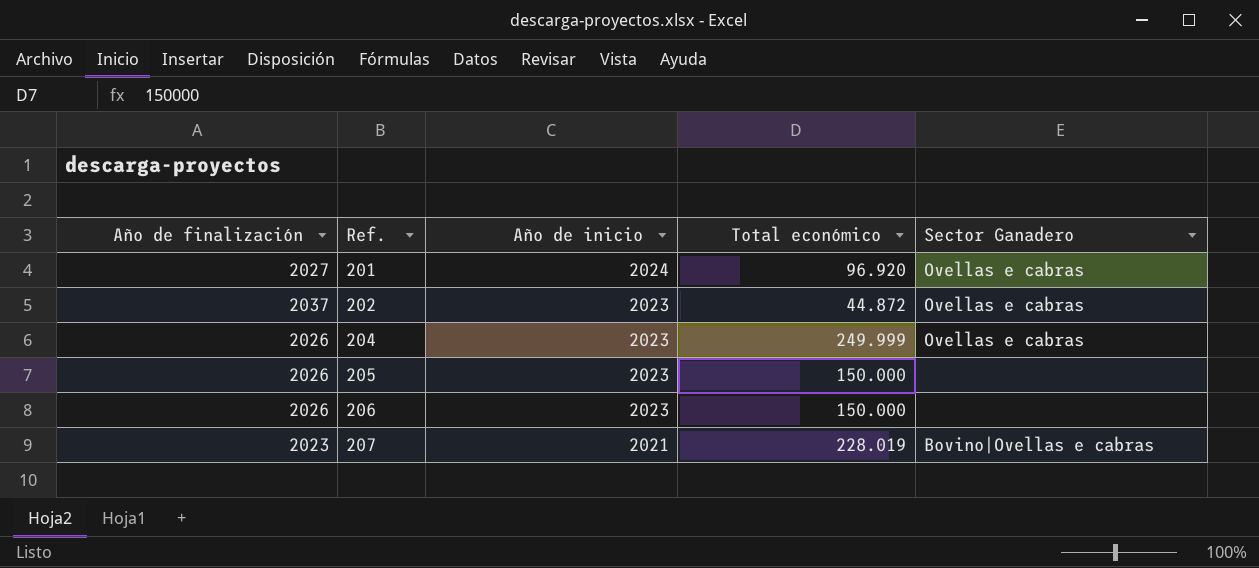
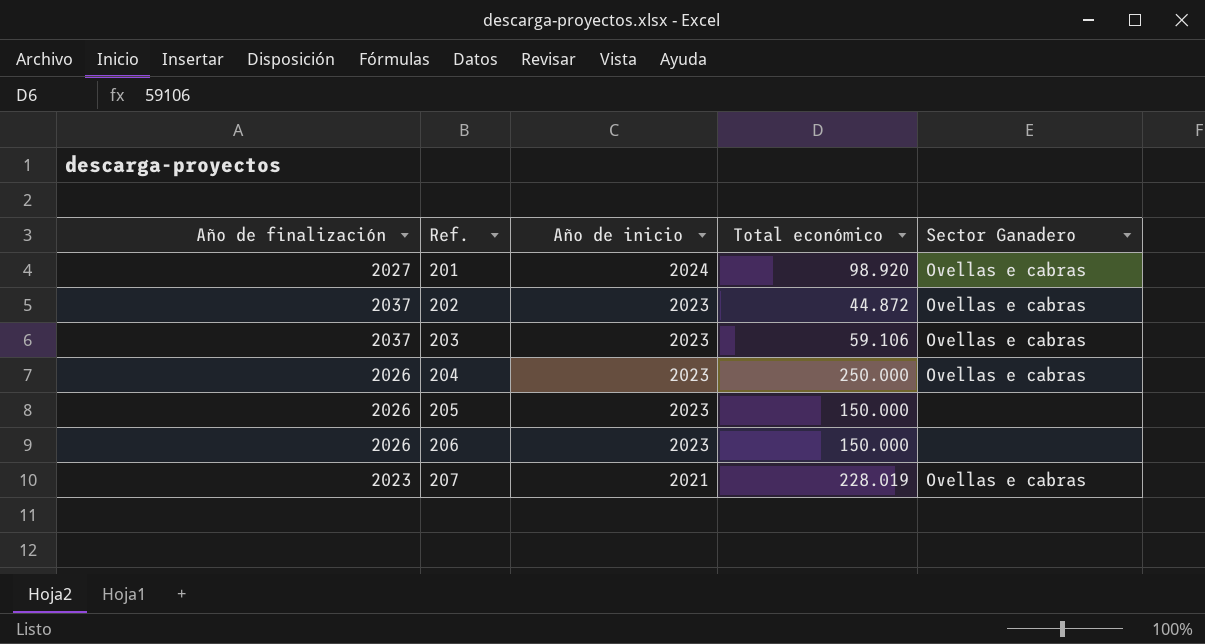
201 | Total económico: 96.920 -> 98.920
row 203: none -> 2037 | 2023 | 59.106 | Ovellas e cabras
204 | Total económico: 249.999 -> 250.000
207 | Sector Ganadero: Bovino|Ovellas e cabras -> Ovellas e cabras

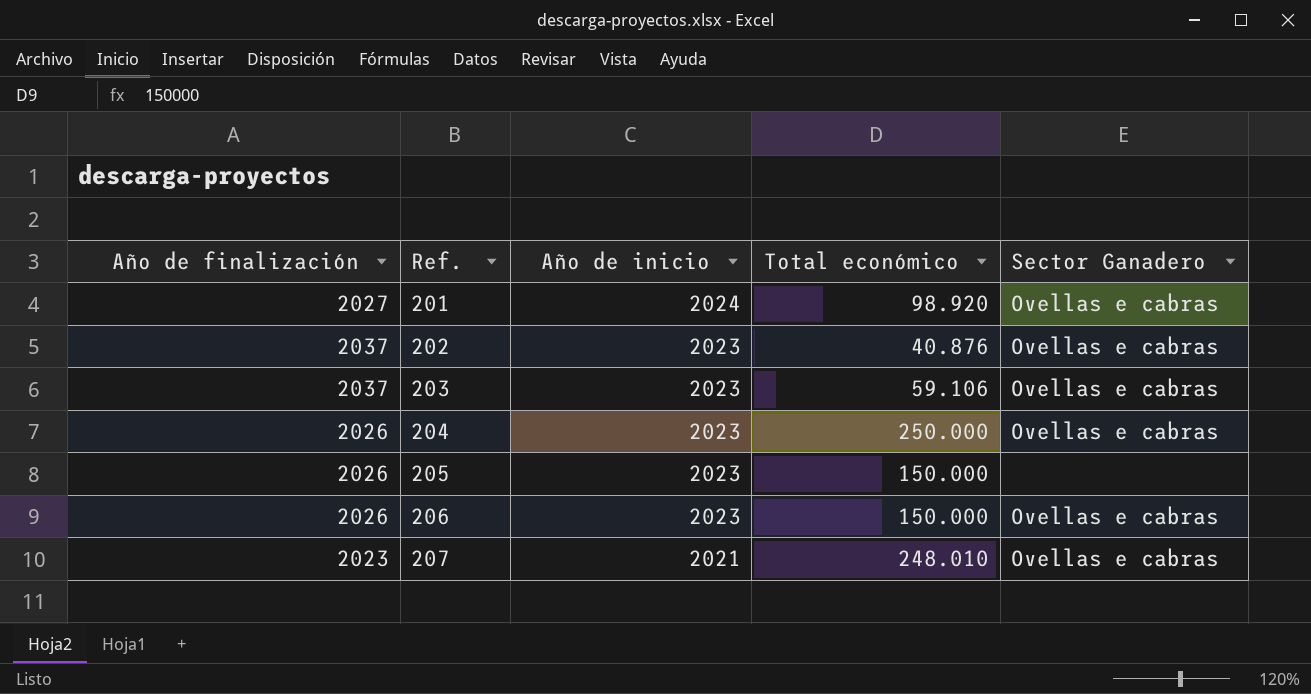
202 | Total económico: 44.872 -> 40.876
206 | Sector Ganadero: none -> Ovellas e cabras
207 | Total económico: 228.019 -> 248.010

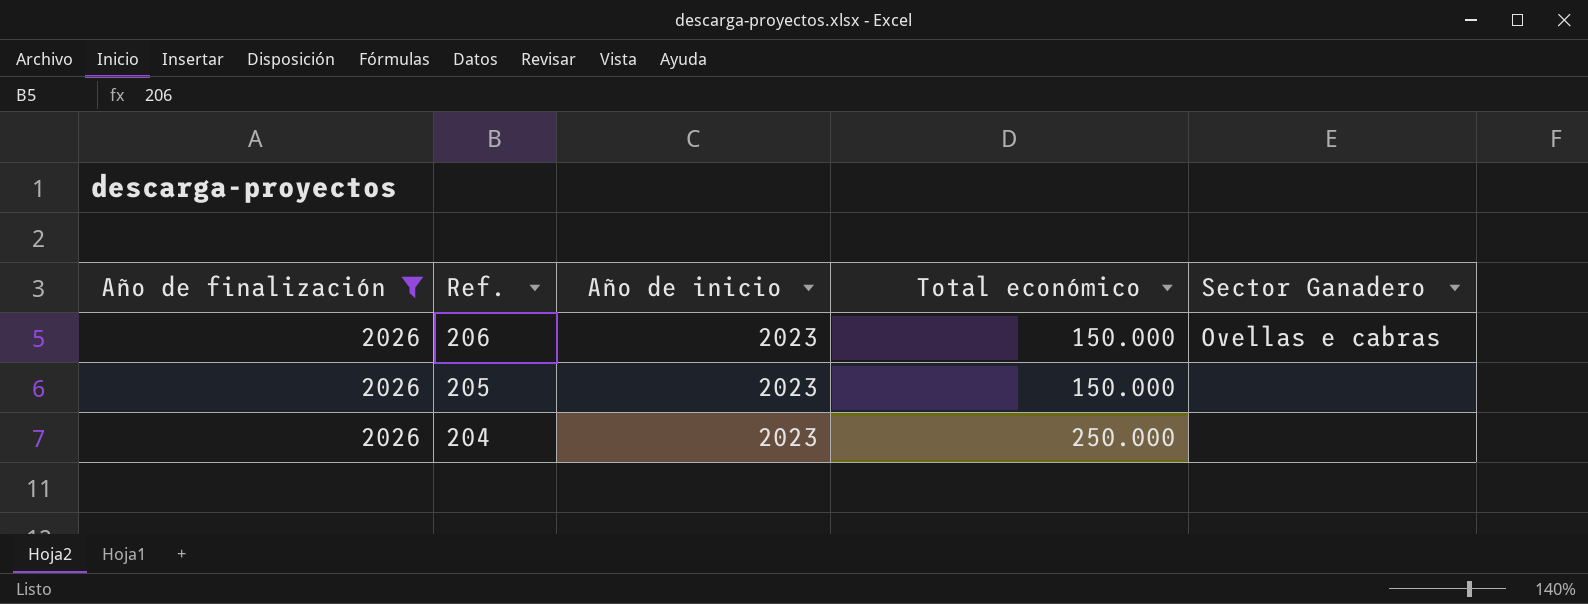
filter: none -> Año de finalización = 2026
row order: Ref. ascending -> Ref. descending
204 | Sector Ganadero: Ovellas e cabras -> none

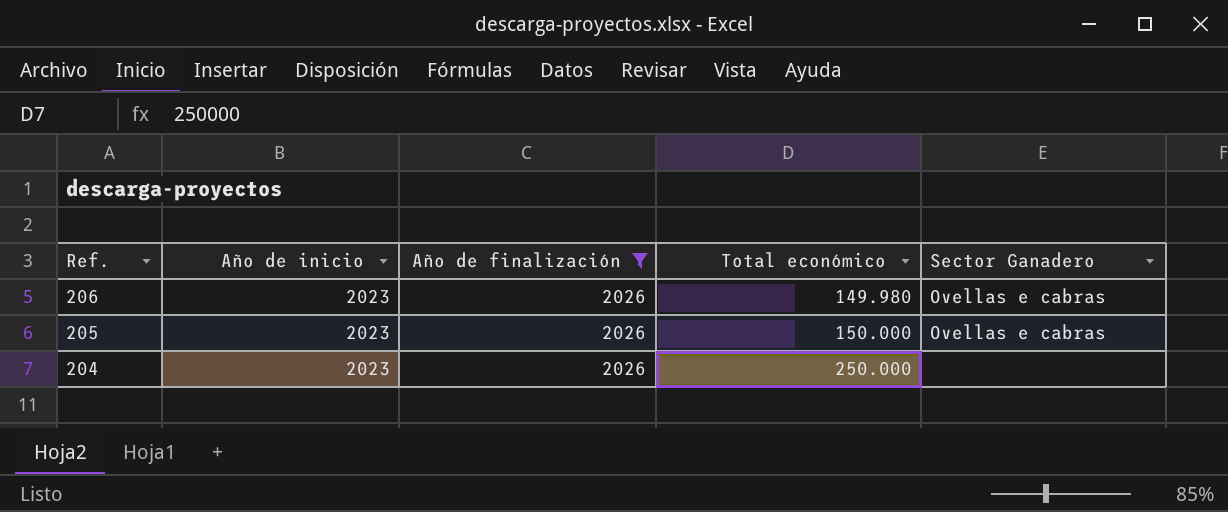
column Año de finalización | position: 1 -> 3
206 | Total económico: 150.000 -> 149.980
205 | Sector Ganadero: none -> Ovellas e cabras

